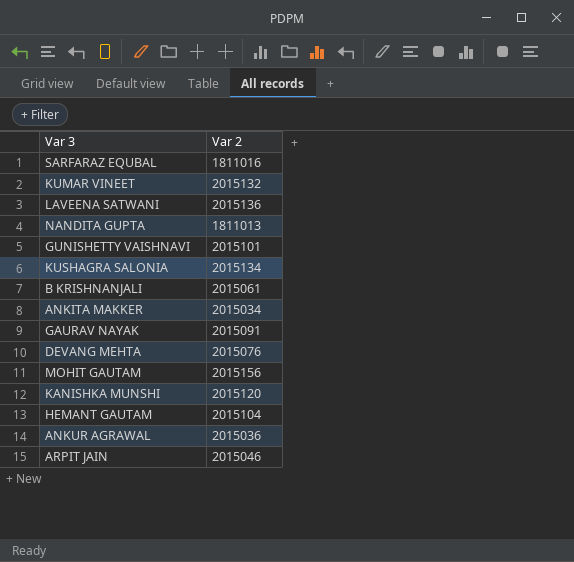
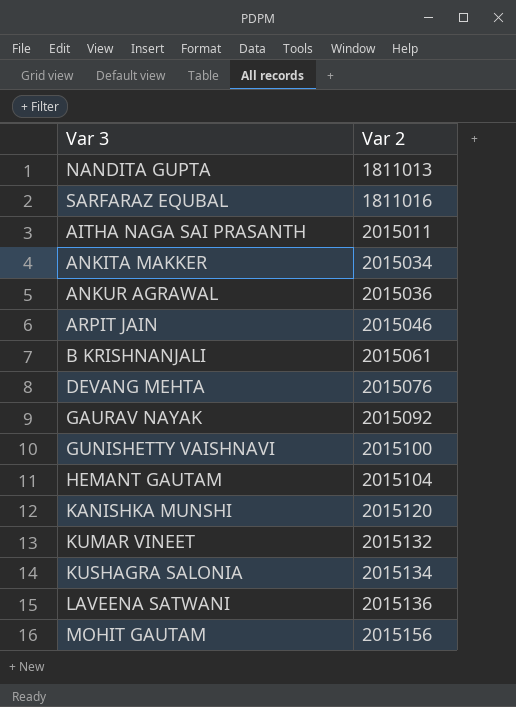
row order: none -> Var 2 ascending
row AITHA NAGA SAI PRASANTH: none -> 2015011
GAURAV NAYAK | Var 2: 2015091 -> 2015092
GUNISHETTY VAISHNAVI | Var 2: 2015101 -> 2015100

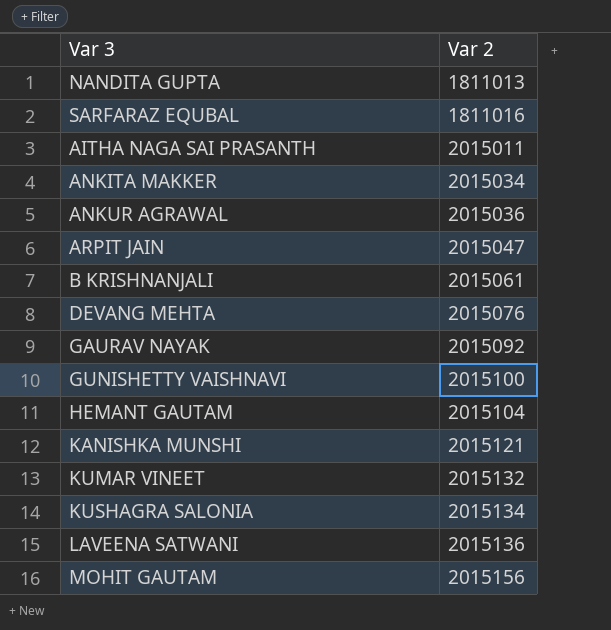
ARPIT JAIN | Var 2: 2015046 -> 2015047
KANISHKA MUNSHI | Var 2: 2015120 -> 2015121

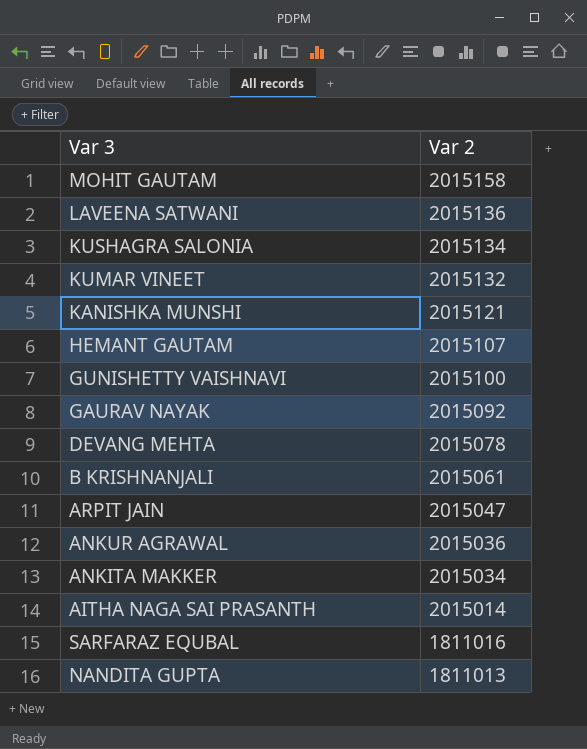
row order: Var 2 ascending -> Var 2 descending
MOHIT GAUTAM | Var 2: 2015156 -> 2015158
HEMANT GAUTAM | Var 2: 2015104 -> 2015107
DEVANG MEHTA | Var 2: 2015076 -> 2015078
AITHA NAGA SAI PRASANTH | Var 2: 2015011 -> 2015014

